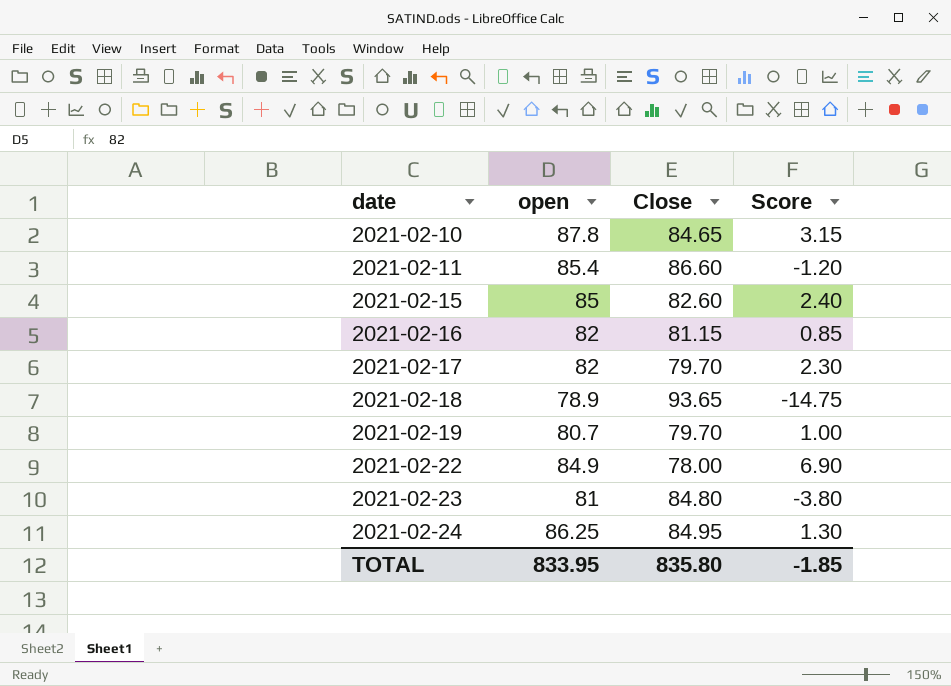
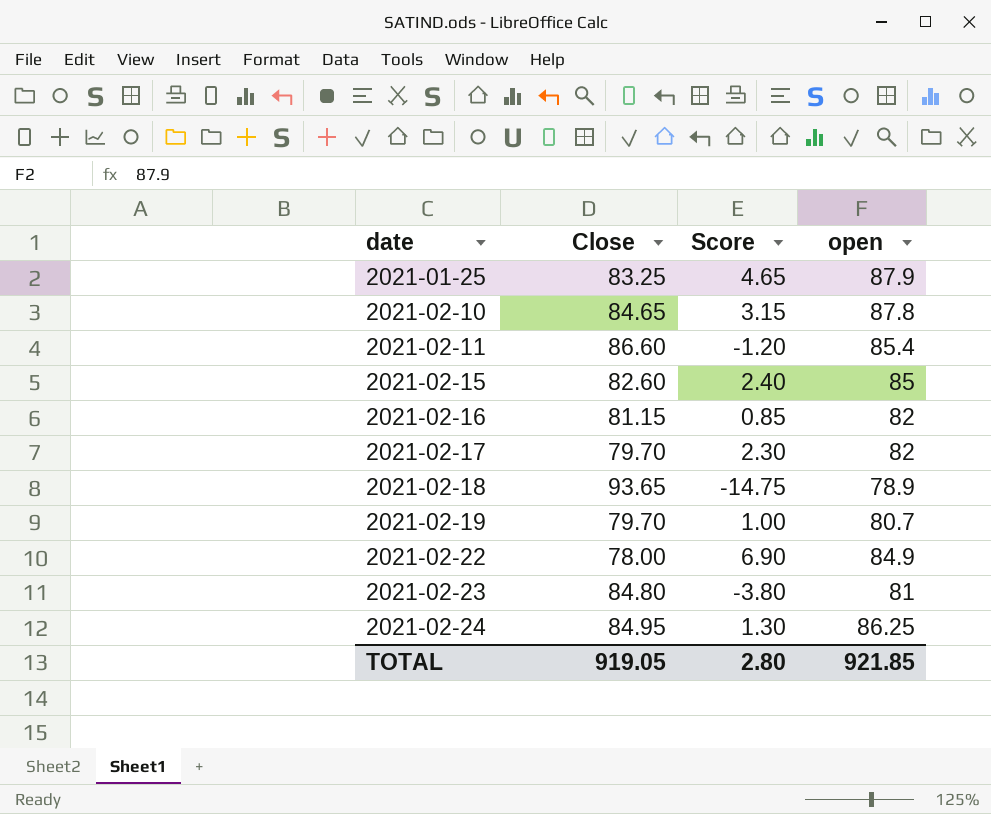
column open | position: 2 -> 4
row 2021-01-25: none -> 83.25 | 4.65 | 87.9
TOTAL | Close: 835.80 -> 919.05
TOTAL | Score: -1.85 -> 2.80
TOTAL | open: 833.95 -> 921.85

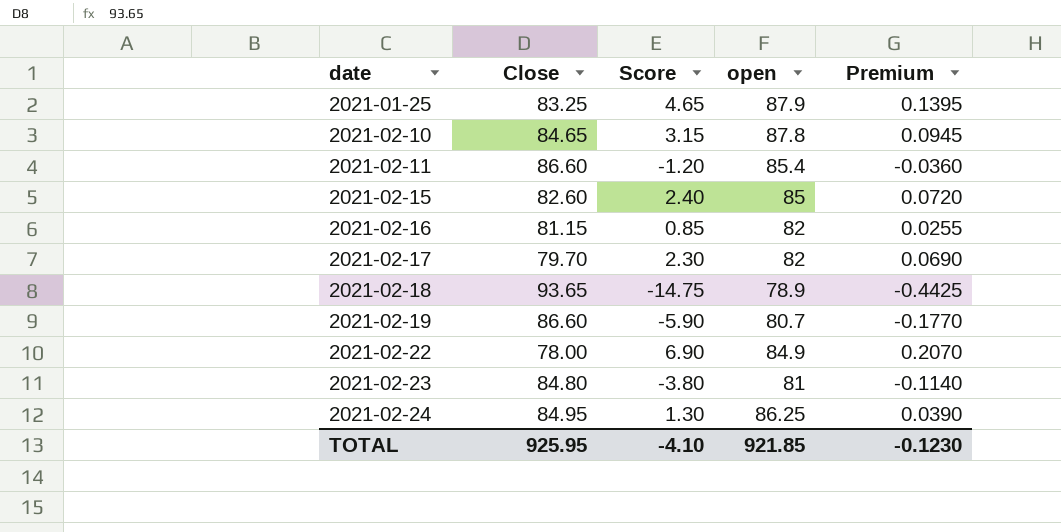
column Premium | formula: none -> [Score] * 0.03
2021-02-19 | Close: 79.70 -> 86.60
2021-02-19 | Score: 1.00 -> -5.90
TOTAL | Close: 919.05 -> 925.95
TOTAL | Score: 2.80 -> -4.10

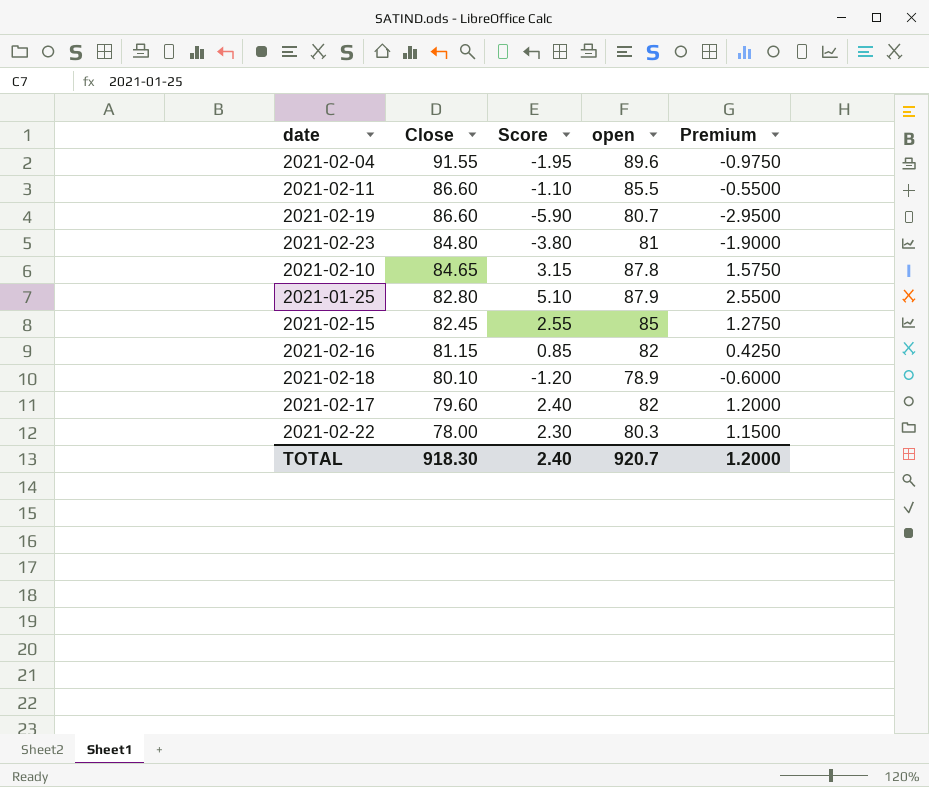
row order: date ascending -> Close descending
column Premium | formula: [Score] * 0.03 -> [Score] * 0.5
row 2021-02-24: 84.95 | 1.30 | 86.25 | 0.0390 -> none
row 2021-02-04: none -> 91.55 | -1.95 | 89.6 | -0.9750
2021-02-11 | Score: -1.20 -> -1.10
2021-02-11 | open: 85.4 -> 85.5
2021-01-25 | Close: 83.25 -> 82.80
2021-01-25 | Score: 4.65 -> 5.10
2021-02-15 | Close: 82.60 -> 82.45
2021-02-15 | Score: 2.40 -> 2.55
2021-02-18 | Close: 93.65 -> 80.10
2021-02-18 | Score: -14.75 -> -1.20
2021-02-17 | Close: 79.70 -> 79.60
2021-02-17 | Score: 2.30 -> 2.40
2021-02-22 | Score: 6.90 -> 2.30
2021-02-22 | open: 84.9 -> 80.3
TOTAL | Close: 925.95 -> 918.30
TOTAL | Score: -4.10 -> 2.40
TOTAL | open: 921.85 -> 920.7
TOTAL | Premium: -0.1230 -> 1.2000

